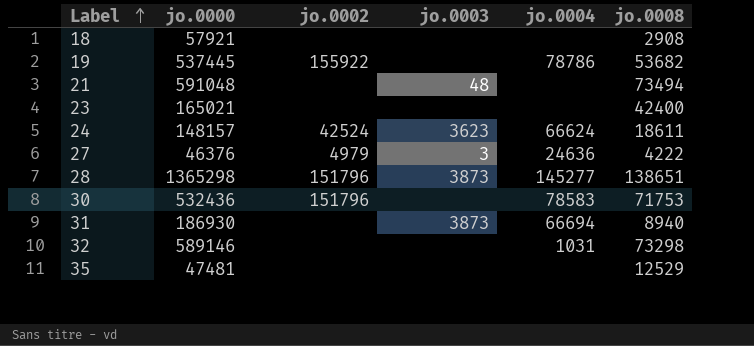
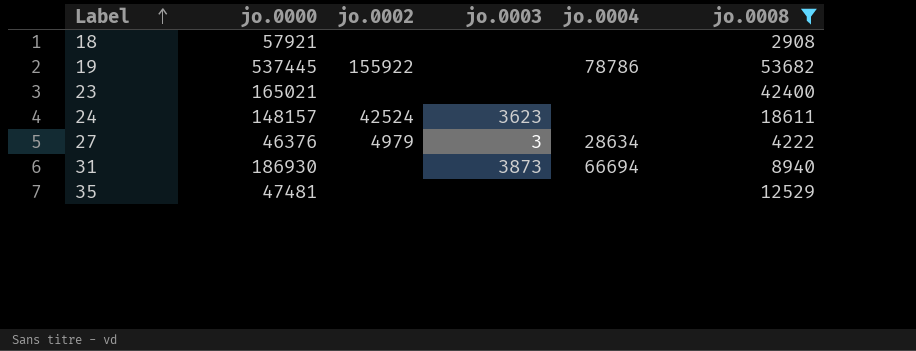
filter: none -> jo.0008 <= 53682
24 | jo.0004: 66624 -> none
27 | jo.0004: 24636 -> 28634

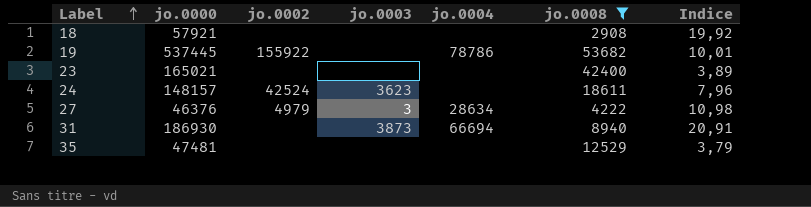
column Indice | formula: none -> [jo.0000] / [jo.0008]

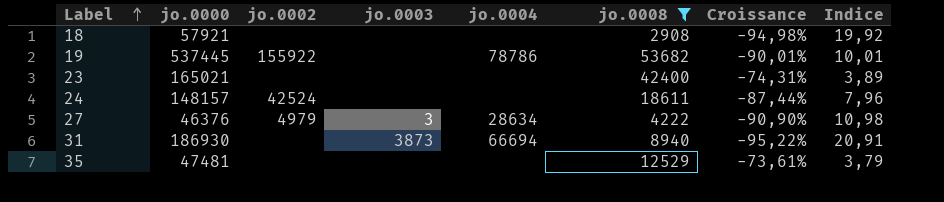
column Croissance | formula: none -> ([jo.0008] - [jo.0000]) / [jo.0000]
24 | jo.0003: 3623 -> none

